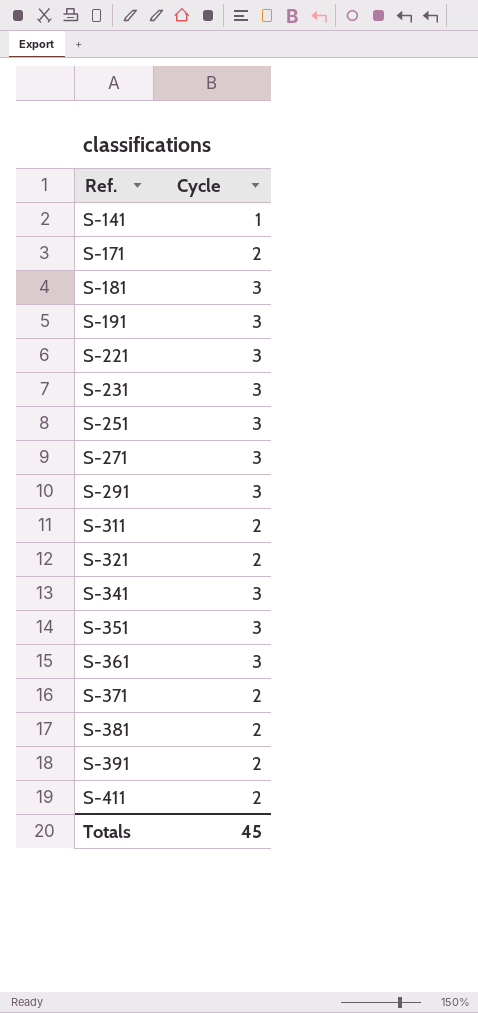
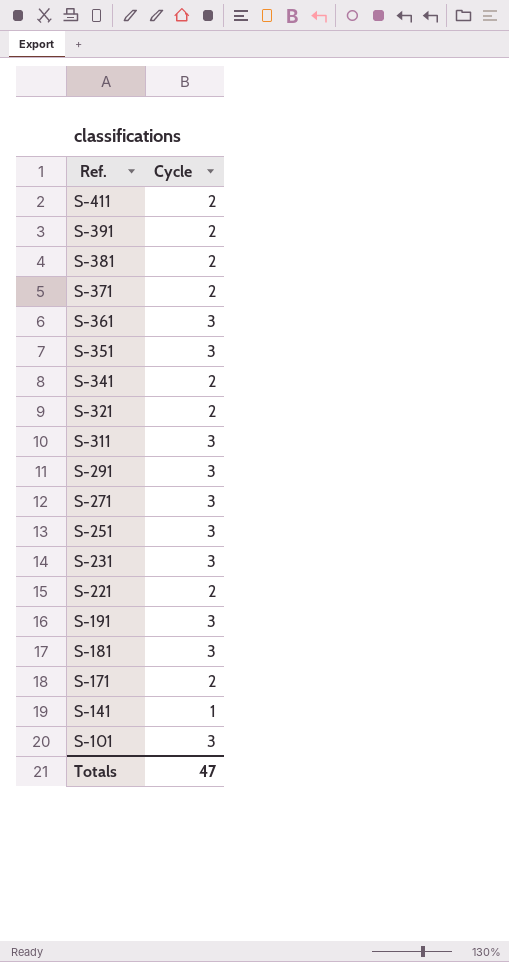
row order: Ref. ascending -> Ref. descending
S-341 | Cycle: 3 -> 2
S-311 | Cycle: 2 -> 3
S-221 | Cycle: 3 -> 2
row S-101: none -> 3
Totals | Cycle: 45 -> 47

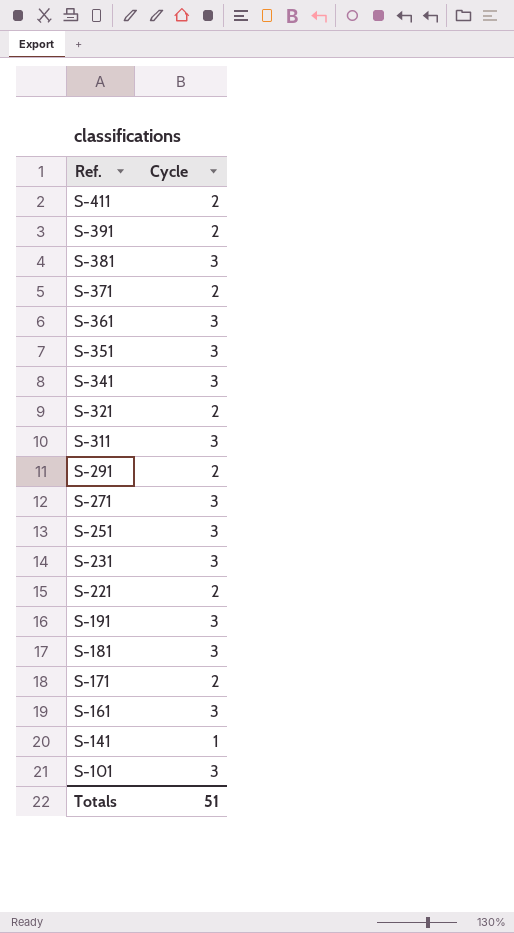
S-381 | Cycle: 2 -> 3
S-341 | Cycle: 2 -> 3
S-291 | Cycle: 3 -> 2
row S-161: none -> 3
Totals | Cycle: 47 -> 51

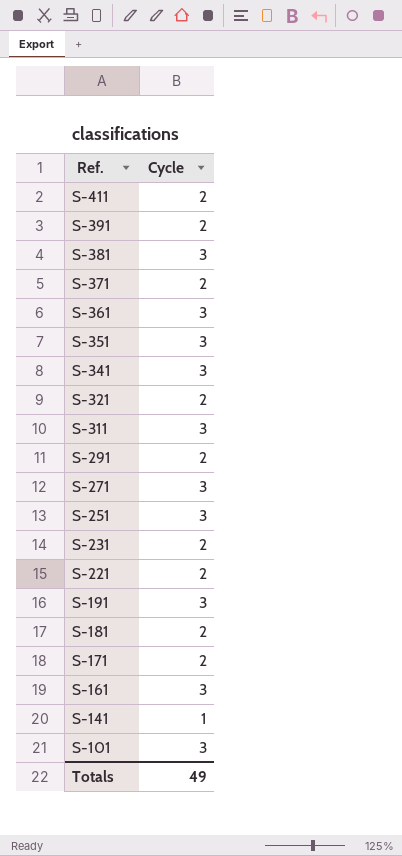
S-231 | Cycle: 3 -> 2
S-181 | Cycle: 3 -> 2
Totals | Cycle: 51 -> 49

